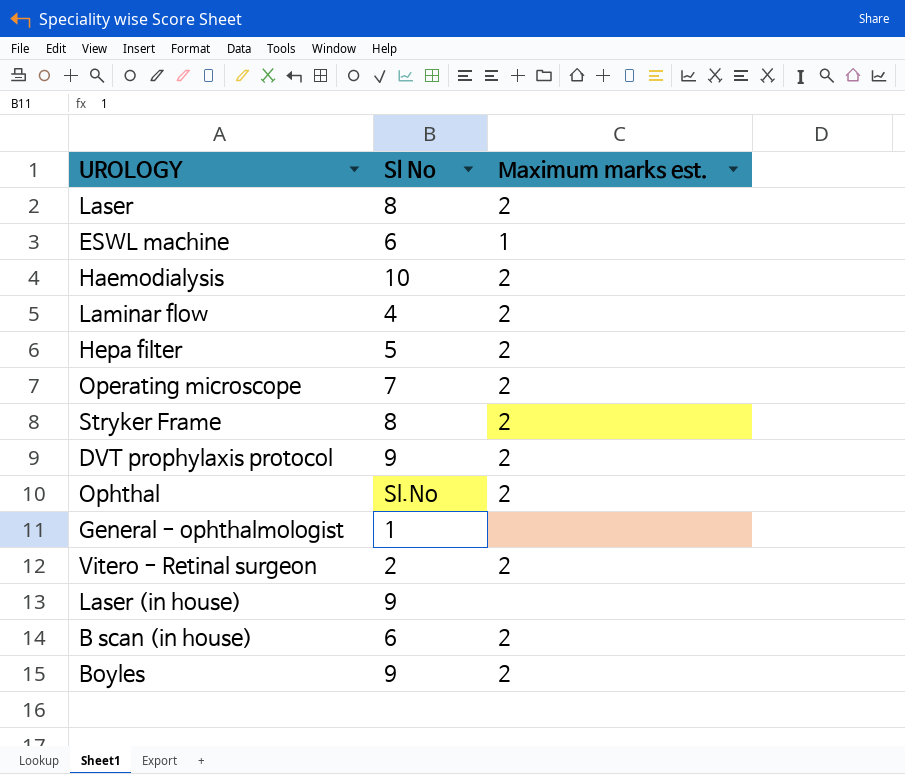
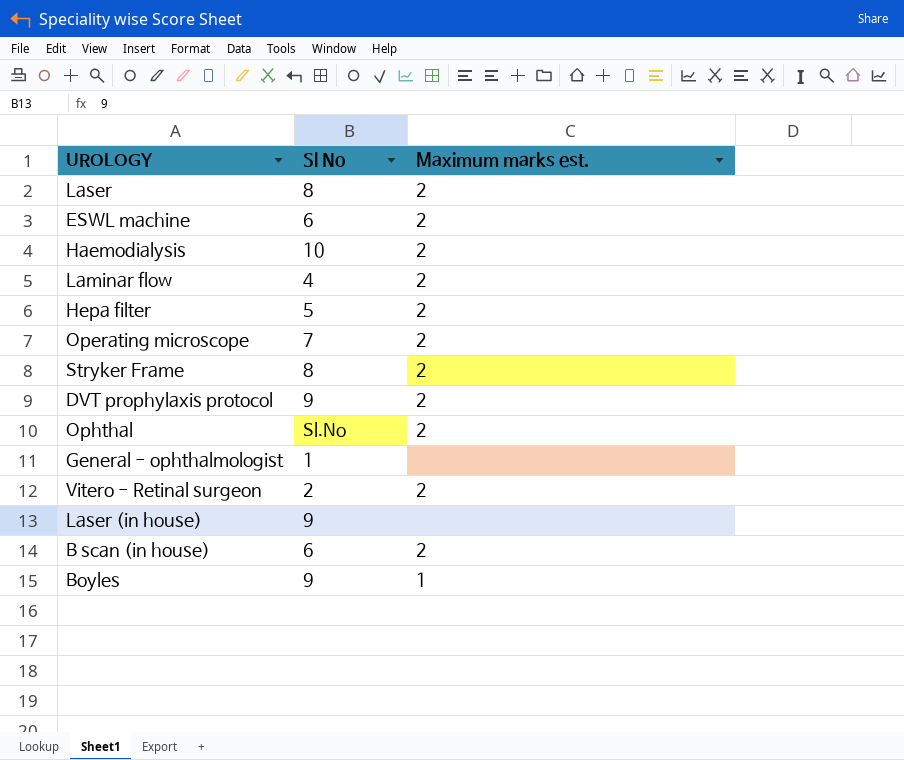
ESWL machine | Maximum marks est.: 1 -> 2
Boyles | Maximum marks est.: 2 -> 1

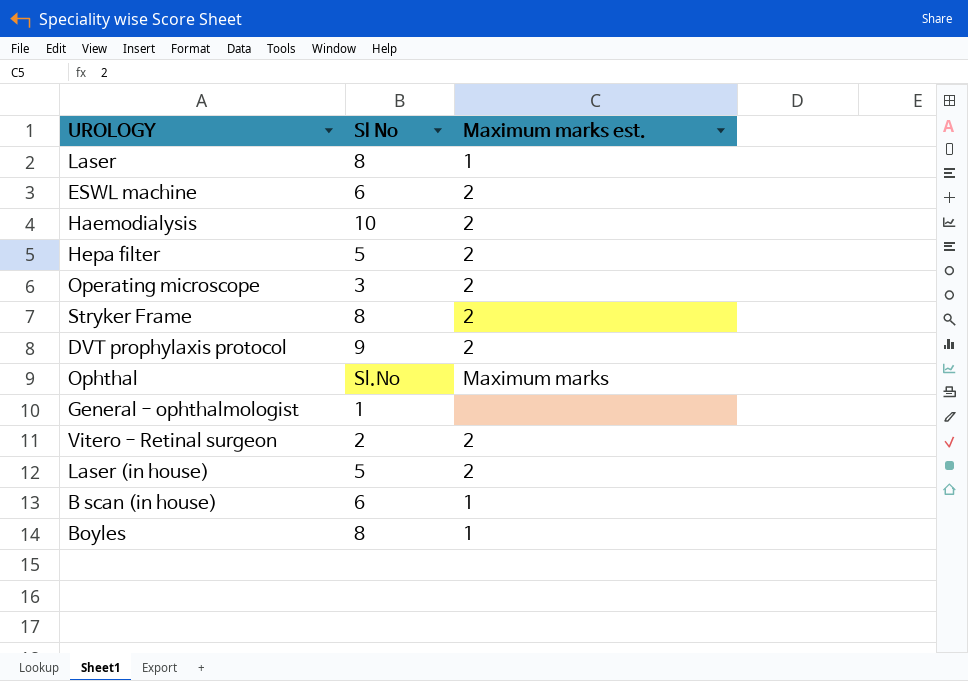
row Laminar flow: 4 | 2 -> none
Laser | Maximum marks est.: 2 -> 1
Operating microscope | Sl No: 7 -> 3
Ophthal | Maximum marks est.: 2 -> Maximum marks
Laser (in house) | Sl No: 9 -> 5
Laser (in house) | Maximum marks est.: none -> 2
B scan (in house) | Maximum marks est.: 2 -> 1
Boyles | Sl No: 9 -> 8

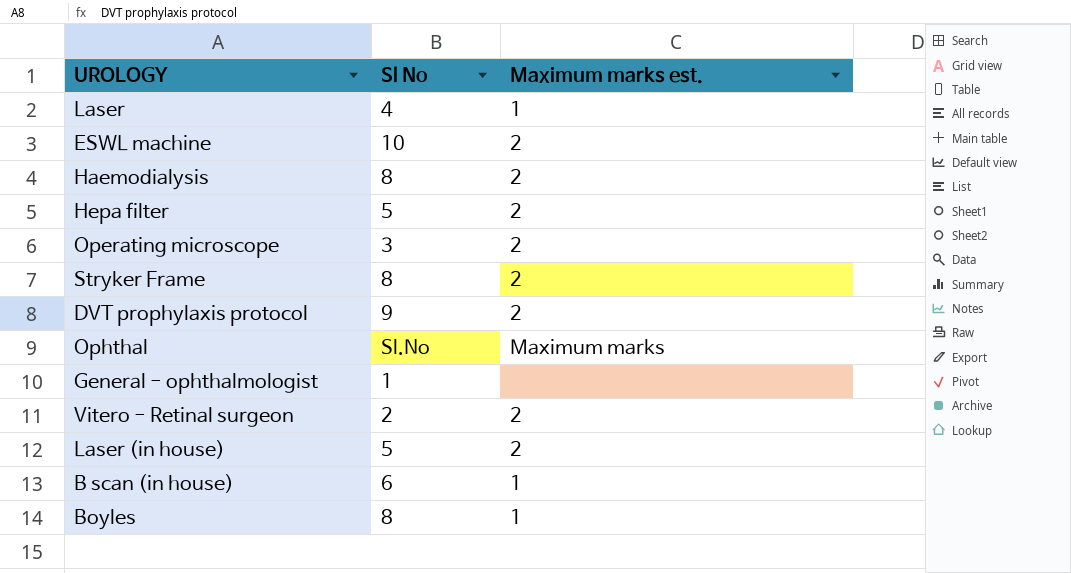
Laser | Sl No: 8 -> 4
ESWL machine | Sl No: 6 -> 10
Haemodialysis | Sl No: 10 -> 8

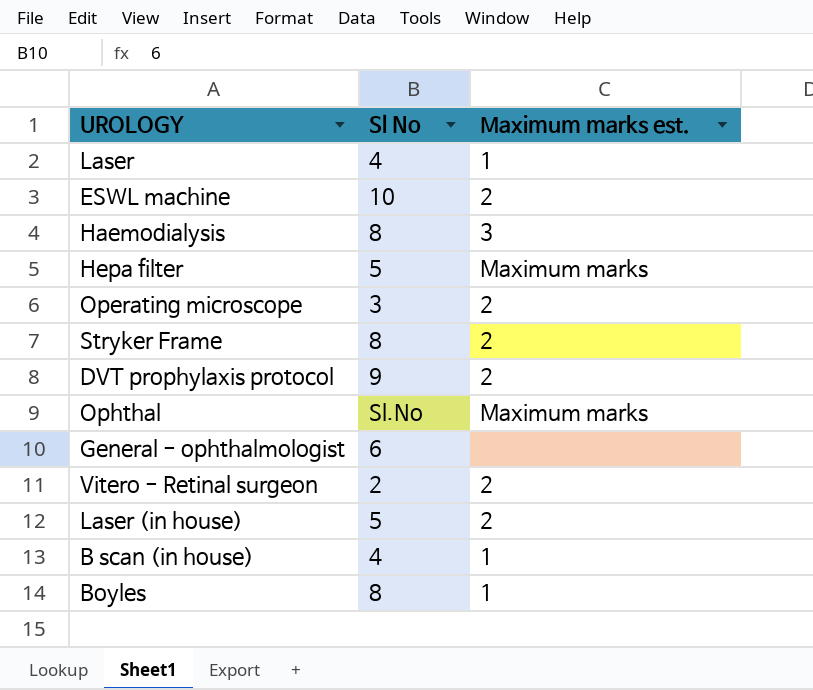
Haemodialysis | Maximum marks est.: 2 -> 3
Hepa filter | Maximum marks est.: 2 -> Maximum marks
General - ophthalmologist | Sl No: 1 -> 6
B scan (in house) | Sl No: 6 -> 4

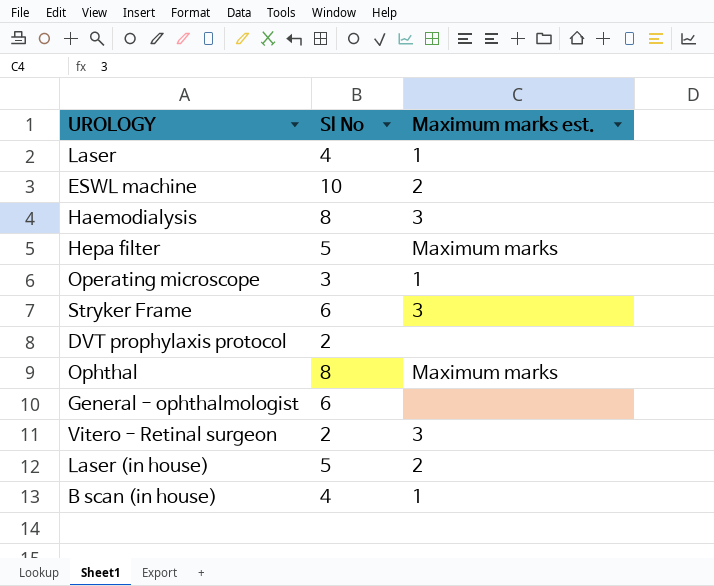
row Boyles: 8 | 1 -> none
Operating microscope | Maximum marks est.: 2 -> 1
Stryker Frame | Sl No: 8 -> 6
Stryker Frame | Maximum marks est.: 2 -> 3
DVT prophylaxis protocol | Sl No: 9 -> 2
DVT prophylaxis protocol | Maximum marks est.: 2 -> none
Ophthal | Sl No: Sl.No -> 8
Vitero - Retinal surgeon | Maximum marks est.: 2 -> 3

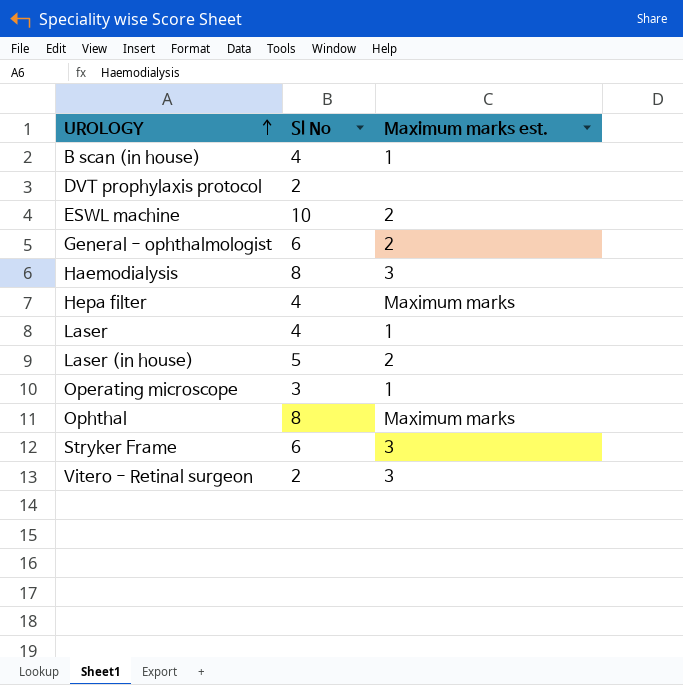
row order: none -> UROLOGY ascending
General - ophthalmologist | Maximum marks est.: none -> 2
Hepa filter | Sl No: 5 -> 4

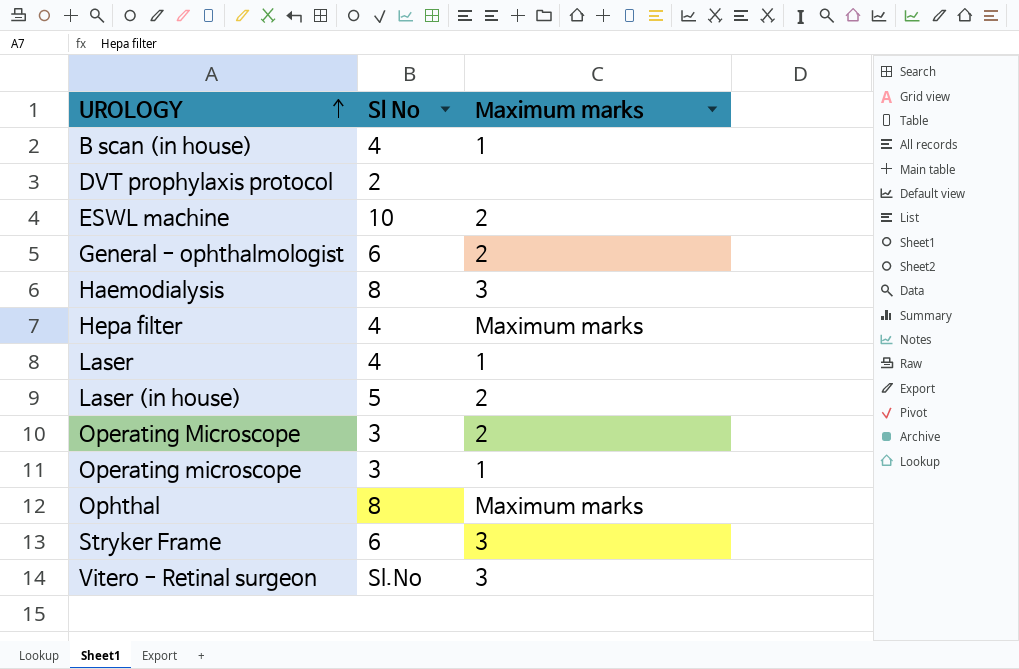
column name: Maximum marks est. -> Maximum marks
row Operating Microscope: none -> 3 | 2
Vitero - Retinal surgeon | Sl No: 2 -> Sl.No

